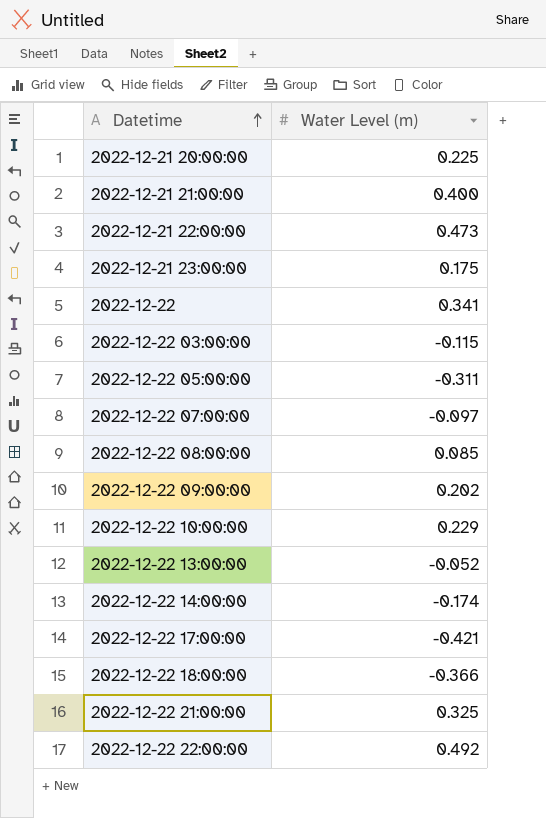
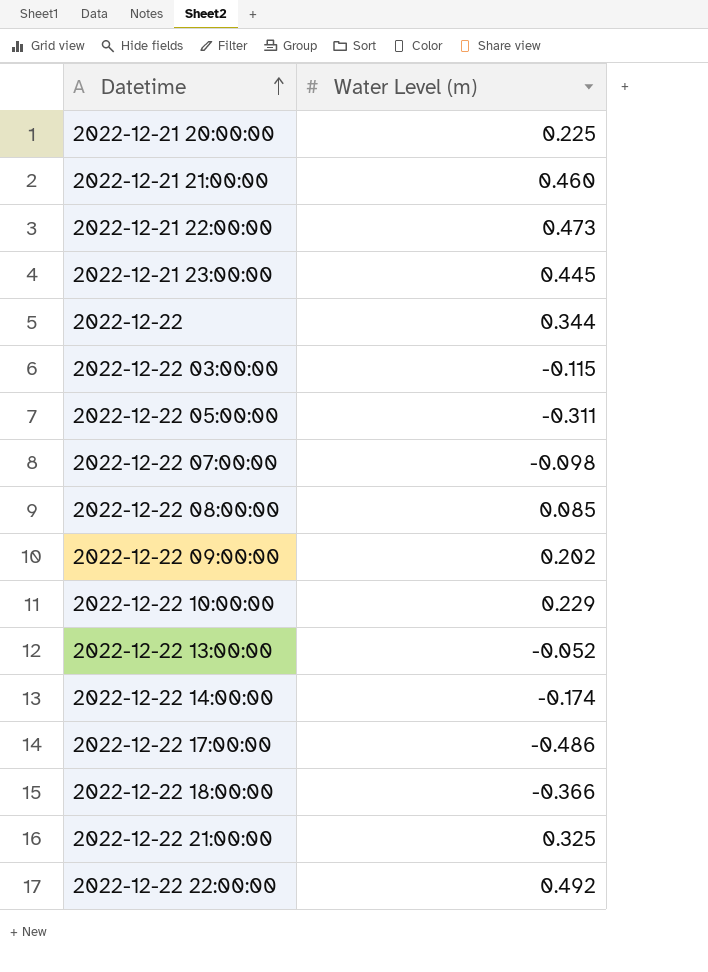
2022-12-21 21:00:00 | Water Level (m): 0.400 -> 0.460
2022-12-21 23:00:00 | Water Level (m): 0.175 -> 0.445
2022-12-22 | Water Level (m): 0.341 -> 0.344
2022-12-22 07:00:00 | Water Level (m): -0.097 -> -0.098
2022-12-22 17:00:00 | Water Level (m): -0.421 -> -0.486

